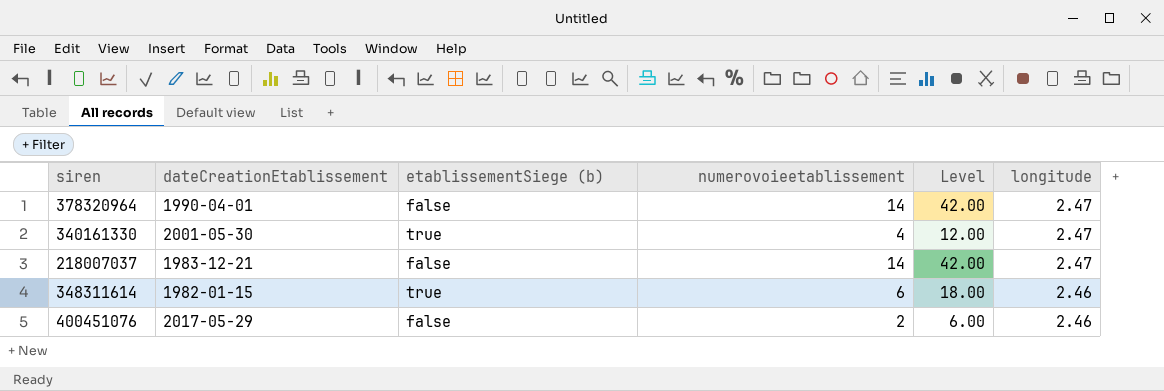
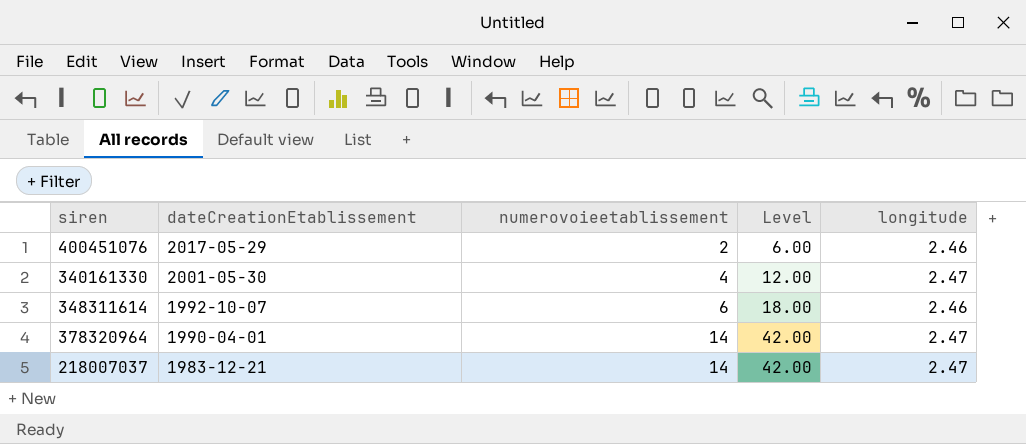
row order: longitude descending -> dateCreationEtablissement descending
column etablissementSiege (b) | position: 3 -> none
348311614 | dateCreationEtablissement: 1982-01-15 -> 1992-10-07

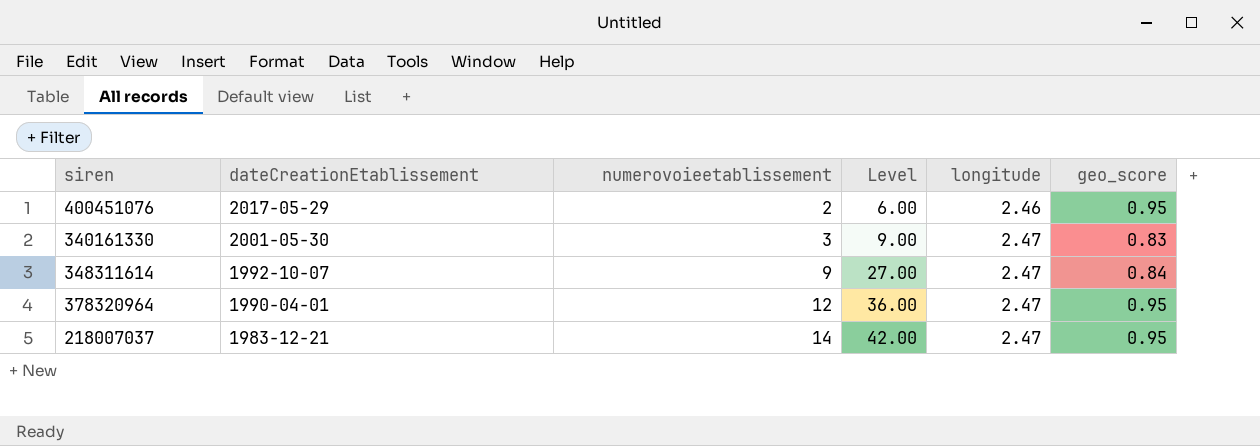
column geo_score | position: none -> 6
340161330 | numerovoieetablissement: 4 -> 3
340161330 | Level: 12.00 -> 9.00
348311614 | numerovoieetablissement: 6 -> 9
348311614 | Level: 18.00 -> 27.00
348311614 | longitude: 2.46 -> 2.47
378320964 | numerovoieetablissement: 14 -> 12
378320964 | Level: 42.00 -> 36.00

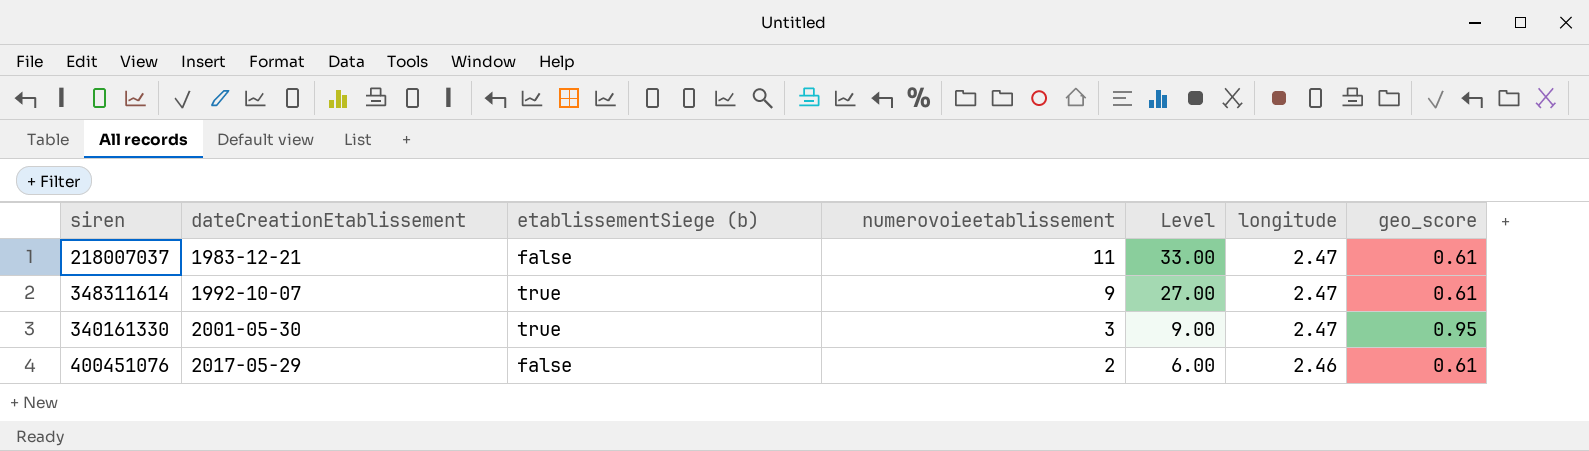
row order: dateCreationEtablissement descending -> dateCreationEtablissement ascending
column etablissementSiege (b) | position: none -> 3
row 378320964: 1990-04-01 | 12 | 36.00 | 2.47 | 0.95 -> none
218007037 | numerovoieetablissement: 14 -> 11
218007037 | Level: 42.00 -> 33.00
218007037 | geo_score: 0.95 -> 0.61
348311614 | geo_score: 0.84 -> 0.61
340161330 | geo_score: 0.83 -> 0.95
400451076 | geo_score: 0.95 -> 0.61

